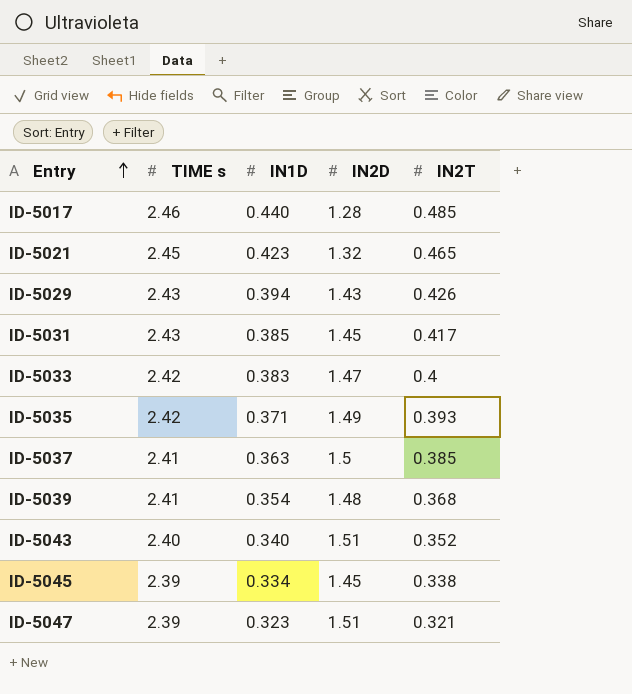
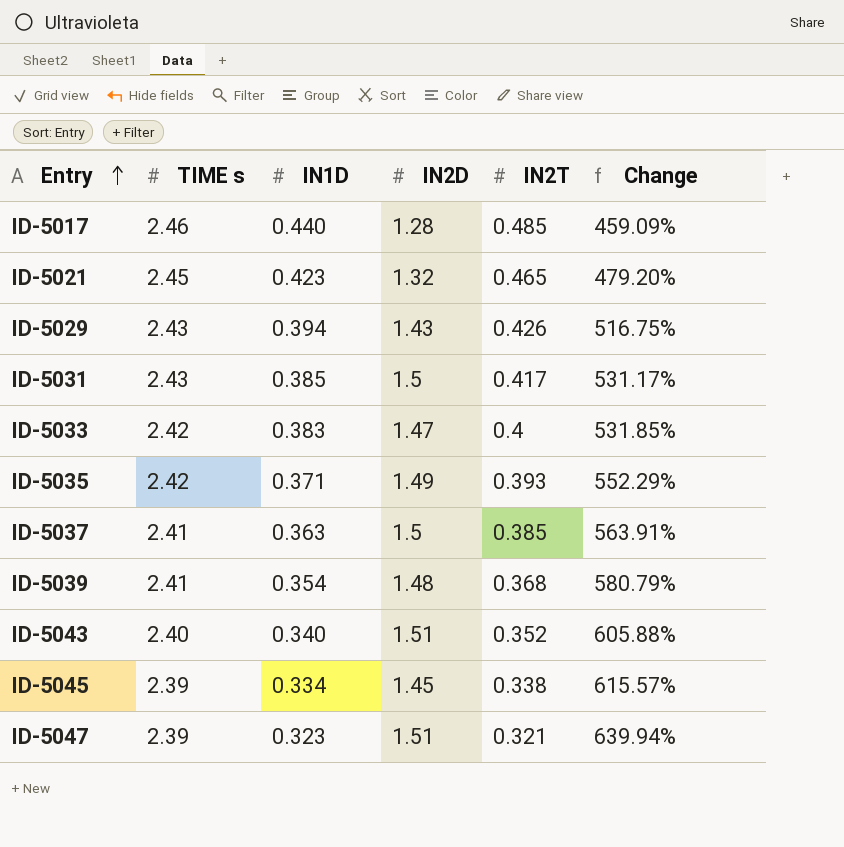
column Change | formula: none -> ([TIME s] - [IN1D]) / [IN1D]
ID-5031 | IN2D: 1.45 -> 1.5

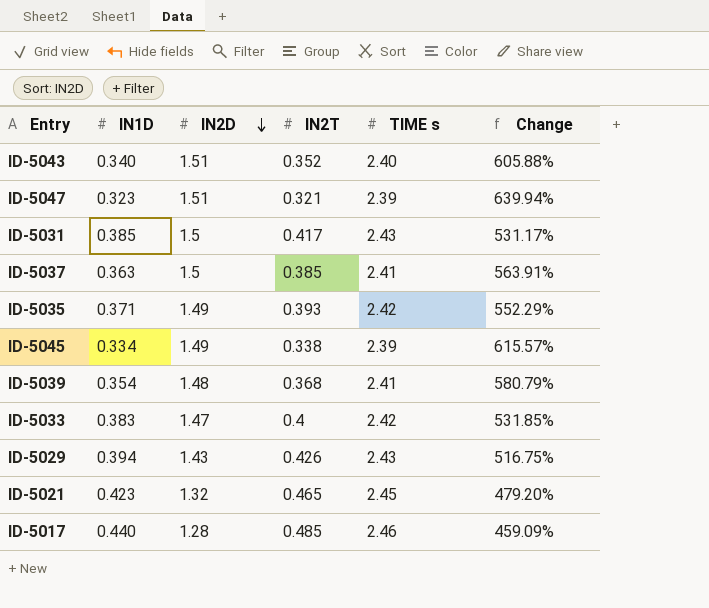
row order: Entry ascending -> IN2D descending
column TIME s | position: 2 -> 5
ID-5045 | IN2D: 1.45 -> 1.49

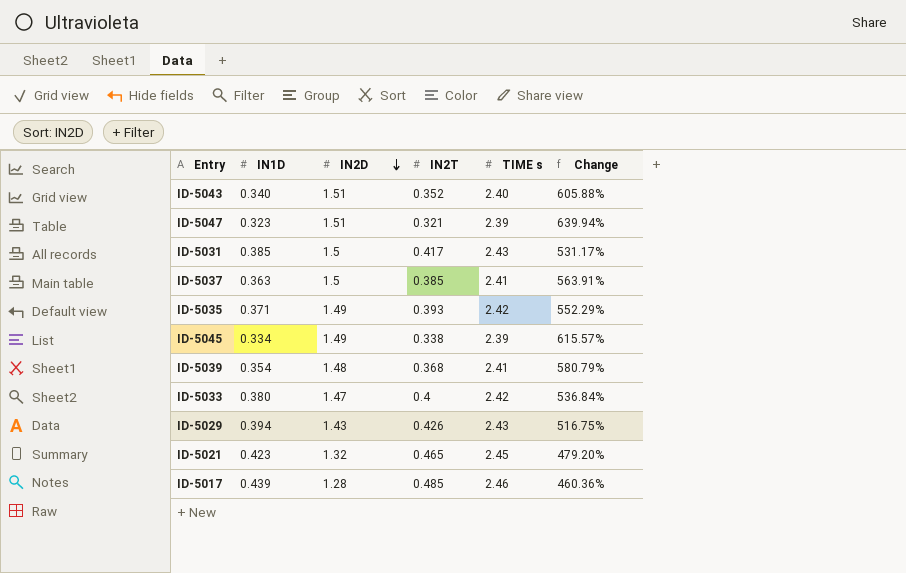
ID-5033 | IN1D: 0.383 -> 0.380
ID-5033 | Change: 531.85% -> 536.84%
ID-5017 | IN1D: 0.440 -> 0.439
ID-5017 | Change: 459.09% -> 460.36%

